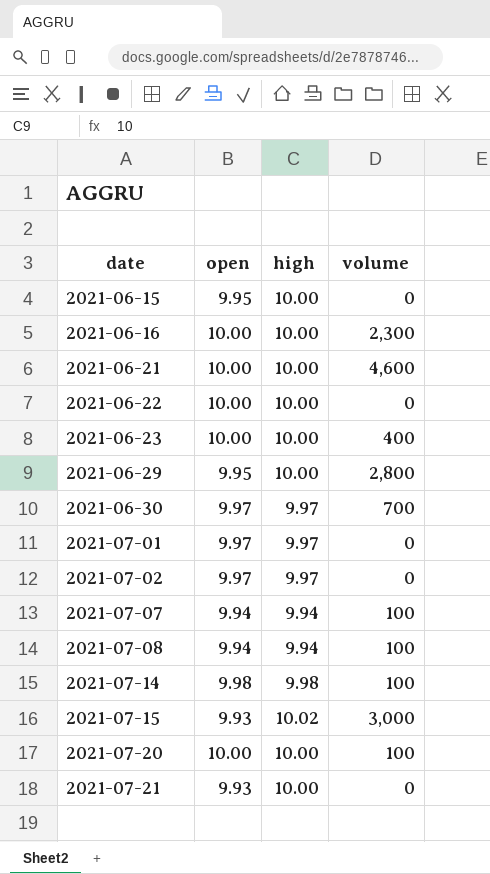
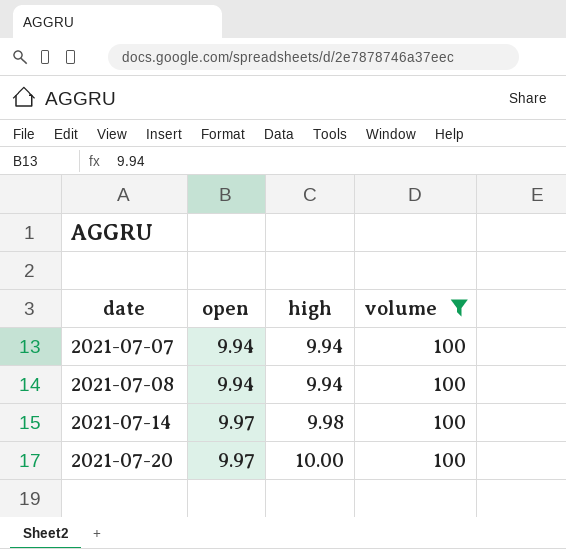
filter: none -> volume = 100
2021-07-14 | open: 9.98 -> 9.97
2021-07-20 | open: 10.00 -> 9.97

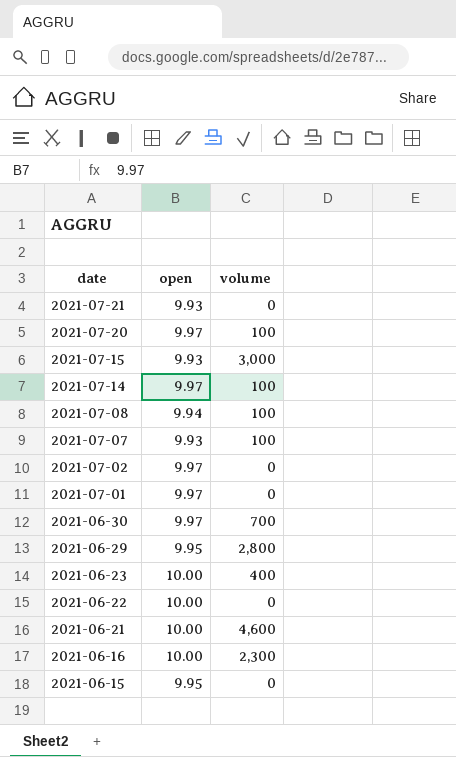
filter: volume = 100 -> none
row order: date ascending -> date descending
column high | position: 3 -> none
2021-07-07 | open: 9.94 -> 9.93

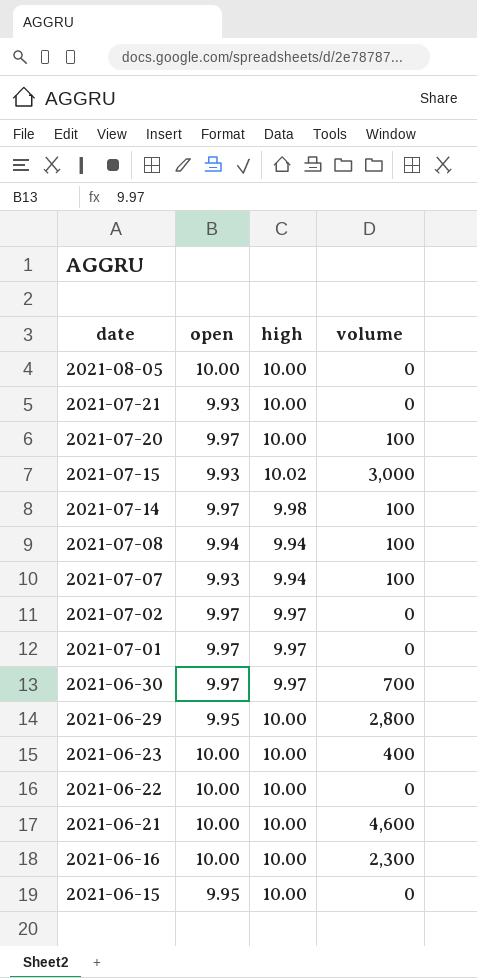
column high | position: none -> 3
row 2021-08-05: none -> 10.00 | 10.00 | 0

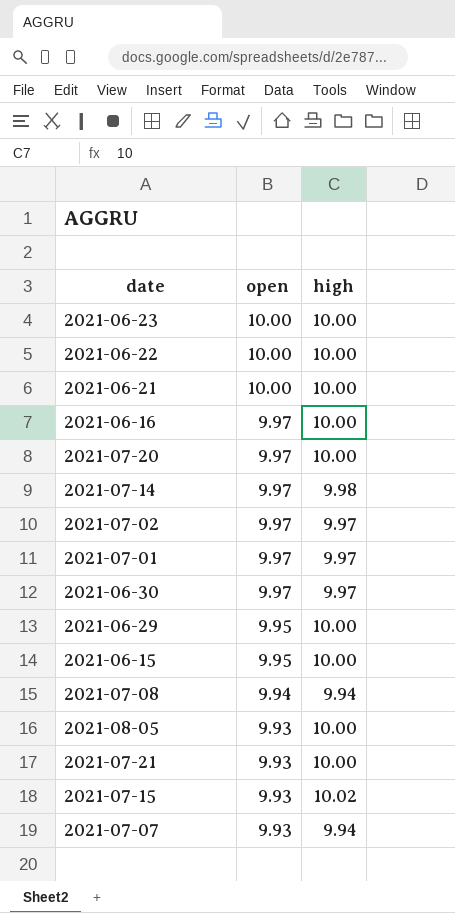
row order: date descending -> open descending
column volume | position: 4 -> none
2021-06-16 | open: 10.00 -> 9.97
2021-08-05 | open: 10.00 -> 9.93

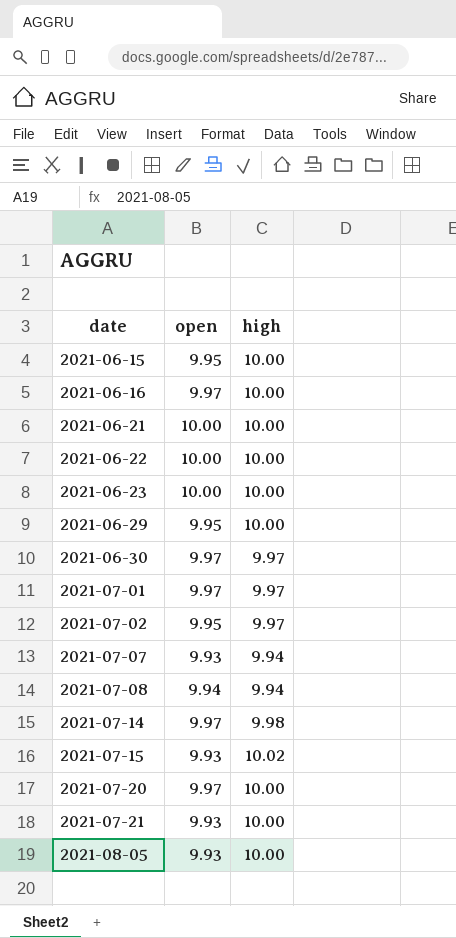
row order: open descending -> date ascending
2021-07-02 | open: 9.97 -> 9.95

